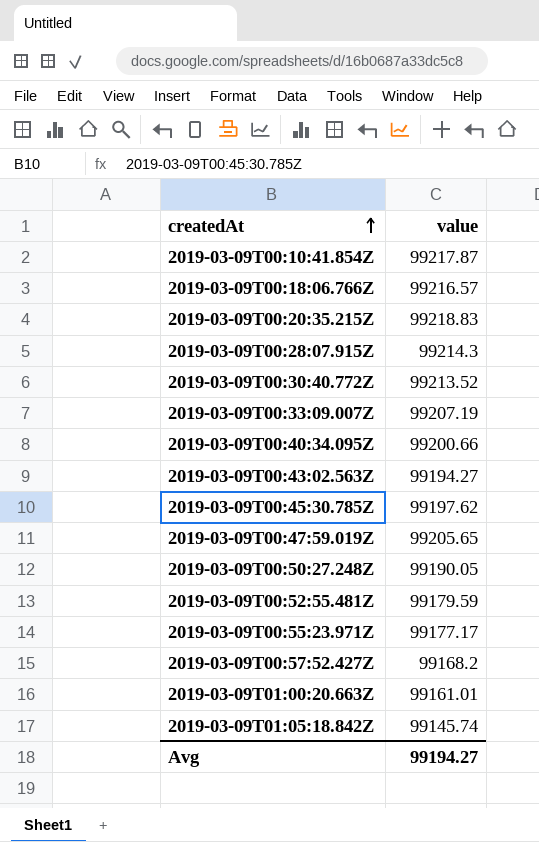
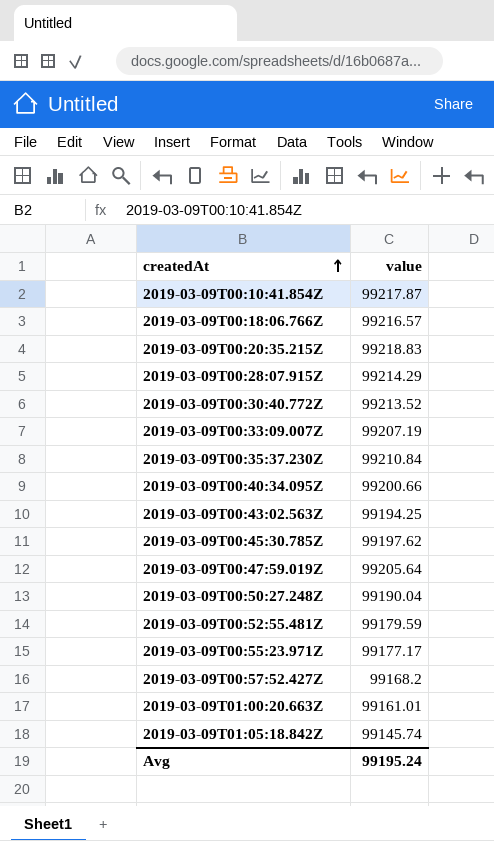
2019-03-09T00:28:07.915Z | value: 99214.3 -> 99214.29
row 2019-03-09T00:35:37.230Z: none -> 99210.84
2019-03-09T00:43:02.563Z | value: 99194.27 -> 99194.25
2019-03-09T00:47:59.019Z | value: 99205.65 -> 99205.64
2019-03-09T00:50:27.248Z | value: 99190.05 -> 99190.04
Avg | value: 99194.27 -> 99195.24

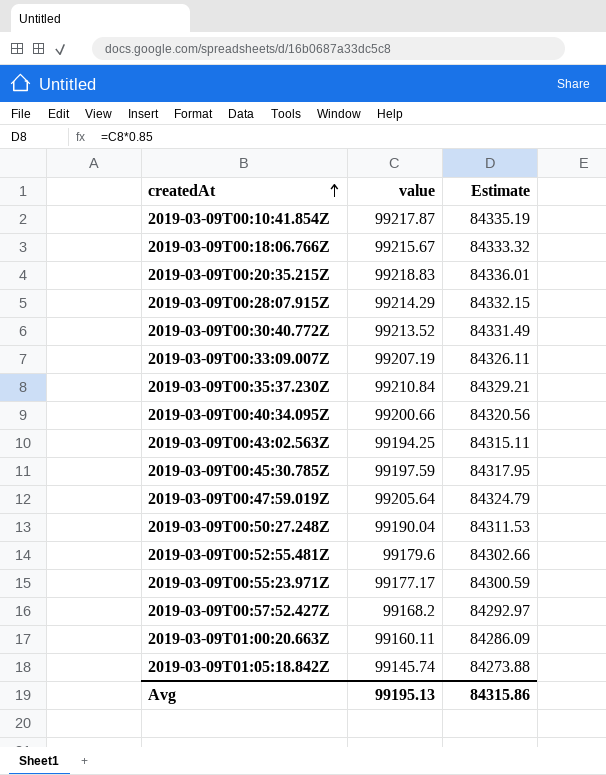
column Estimate | formula: none -> [value] * 0.85
2019-03-09T00:18:06.766Z | value: 99216.57 -> 99215.67
2019-03-09T00:45:30.785Z | value: 99197.62 -> 99197.59
2019-03-09T00:52:55.481Z | value: 99179.59 -> 99179.6
2019-03-09T01:00:20.663Z | value: 99161.01 -> 99160.11
Avg | value: 99195.24 -> 99195.13

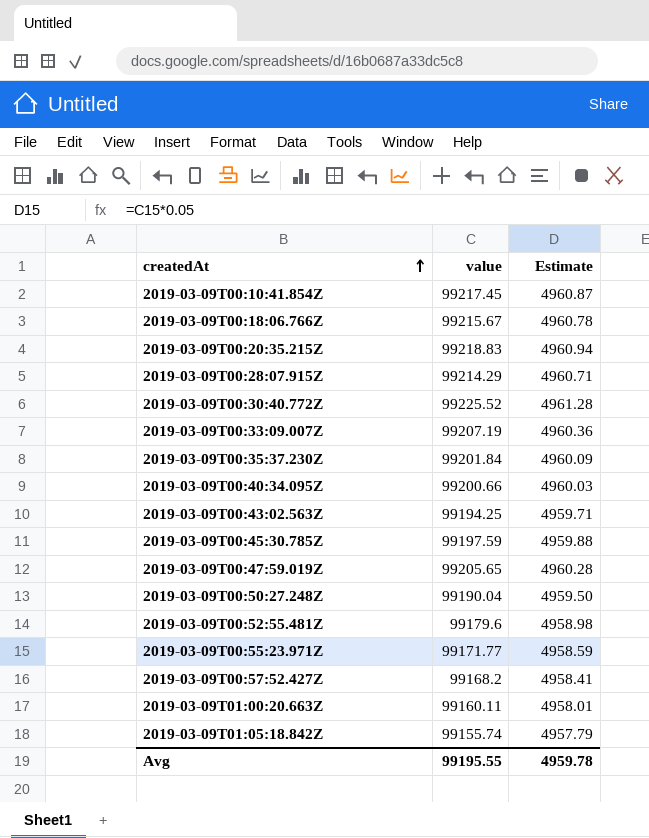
column Estimate | formula: [value] * 0.85 -> [value] * 0.05
2019-03-09T00:10:41.854Z | value: 99217.87 -> 99217.45
2019-03-09T00:30:40.772Z | value: 99213.52 -> 99225.52
2019-03-09T00:35:37.230Z | value: 99210.84 -> 99201.84
2019-03-09T00:47:59.019Z | value: 99205.64 -> 99205.65
2019-03-09T00:55:23.971Z | value: 99177.17 -> 99171.77
2019-03-09T01:05:18.842Z | value: 99145.74 -> 99155.74
Avg | value: 99195.13 -> 99195.55
Avg | Estimate: 84315.86 -> 4959.78

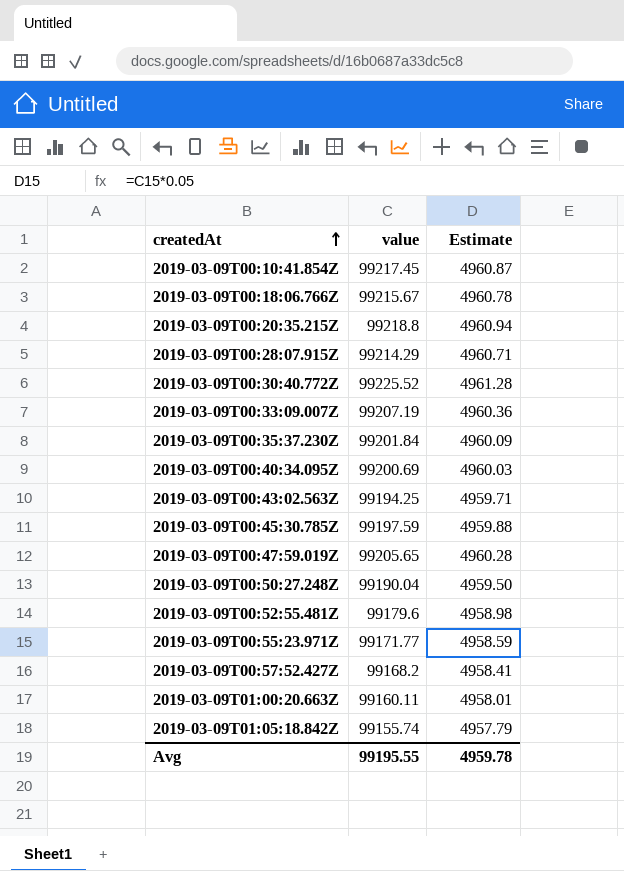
2019-03-09T00:20:35.215Z | value: 99218.83 -> 99218.8
2019-03-09T00:40:34.095Z | value: 99200.66 -> 99200.69

